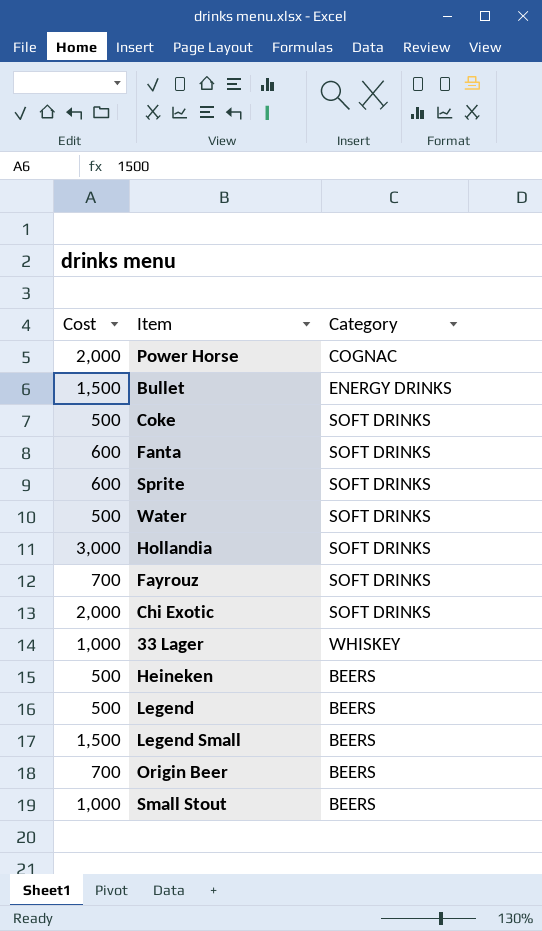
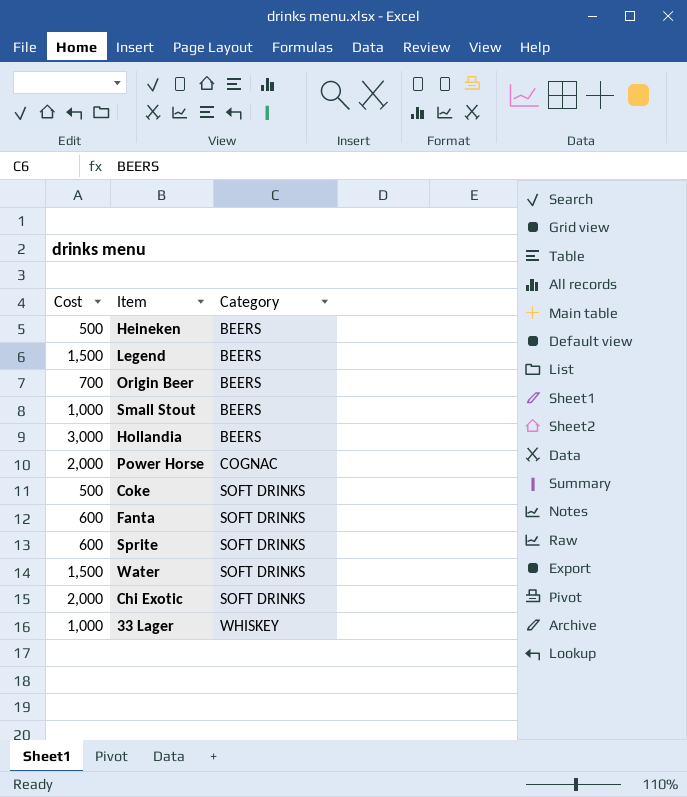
row order: none -> Category ascending
row Bullet: 1,500 | ENERGY DRINKS -> none
row Fayrouz: 700 | SOFT DRINKS -> none
row Legend Small: 1,500 | BEERS -> none
Legend | Cost: 500 -> 1,500
Hollandia | Category: SOFT DRINKS -> BEERS
Water | Cost: 500 -> 1,500

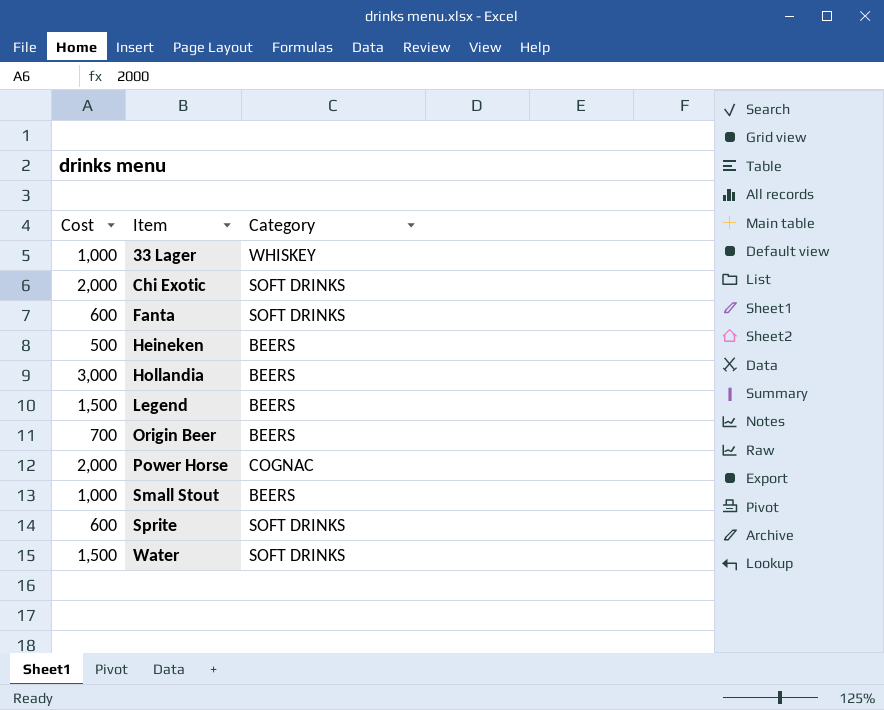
row order: Category ascending -> Item ascending
row Coke: 500 | SOFT DRINKS -> none

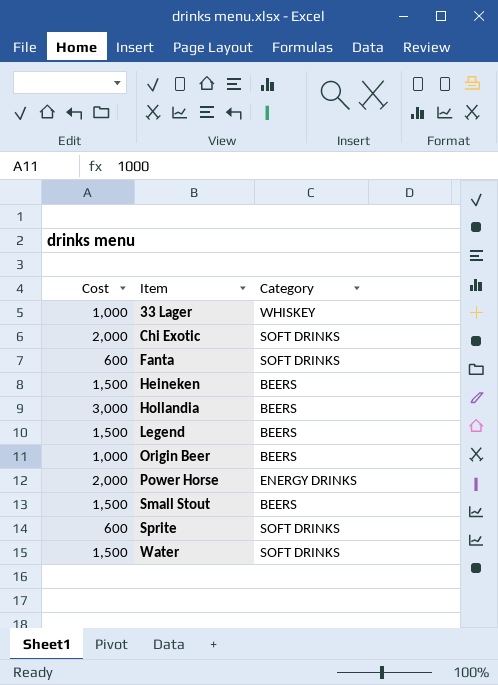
Heineken | Cost: 500 -> 1,500
Origin Beer | Cost: 700 -> 1,000
Power Horse | Category: COGNAC -> ENERGY DRINKS
Small Stout | Cost: 1,000 -> 1,500

